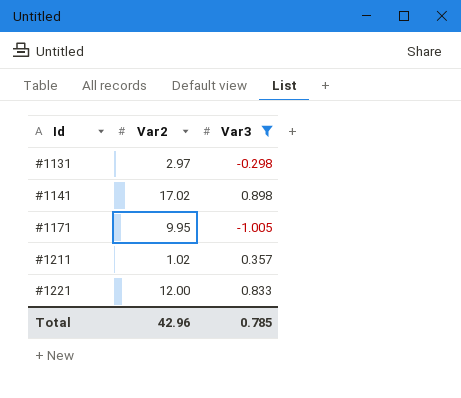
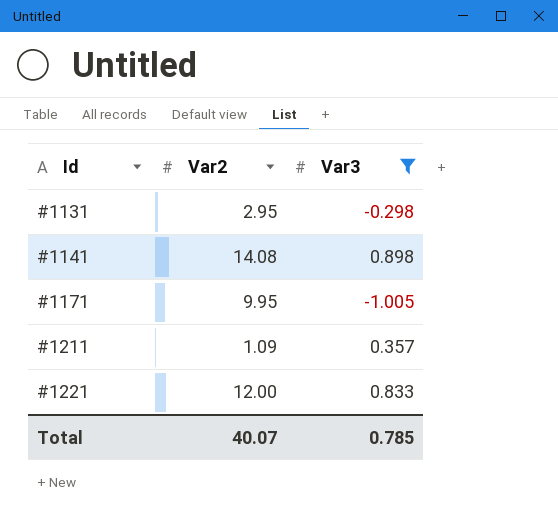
#1131 | Var2: 2.97 -> 2.95
#1141 | Var2: 17.02 -> 14.08
#1211 | Var2: 1.02 -> 1.09
Total | Var2: 42.96 -> 40.07

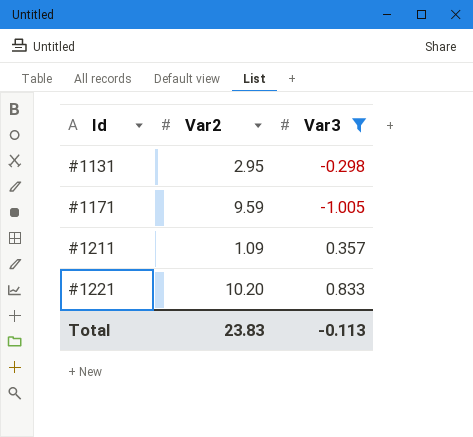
row #1141: 14.08 | 0.898 -> none
#1171 | Var2: 9.95 -> 9.59
#1221 | Var2: 12.00 -> 10.20
Total | Var2: 40.07 -> 23.83
Total | Var3: 0.785 -> -0.113

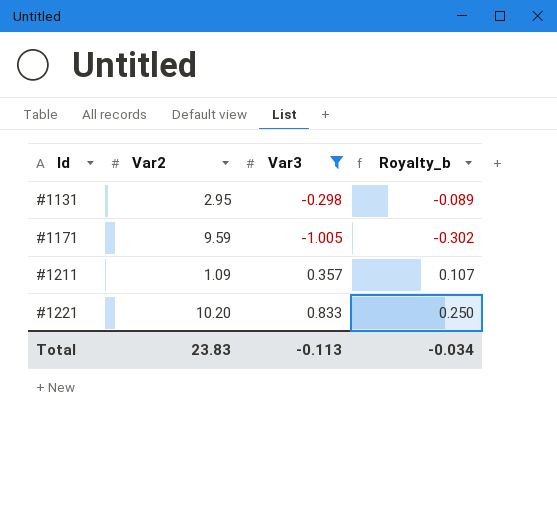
column Royalty_b | formula: none -> [Var3] * 0.3

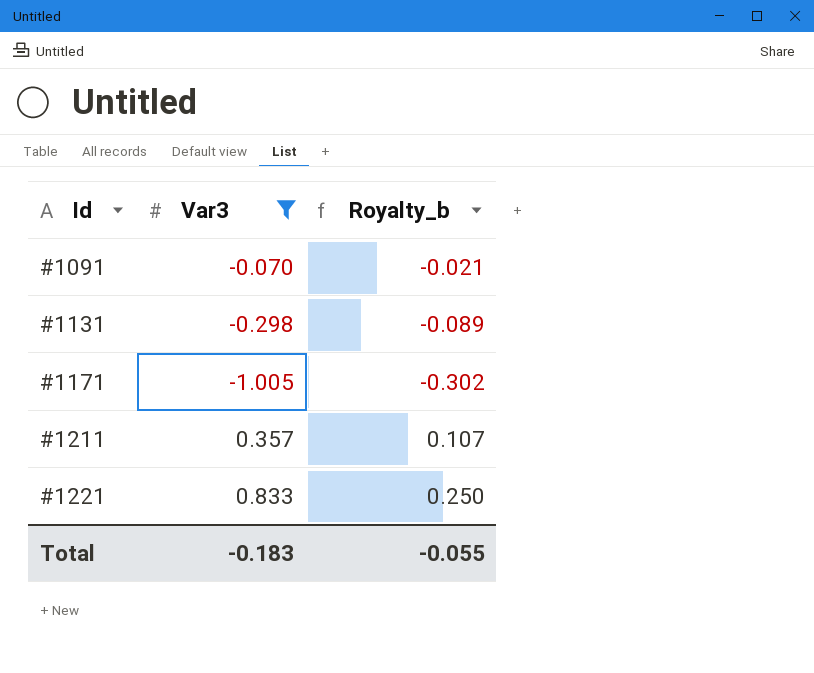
column Var2 | position: 2 -> none
row #1091: none -> -0.070 | -0.021
Total | Var3: -0.113 -> -0.183
Total | Royalty_b: -0.034 -> -0.055

